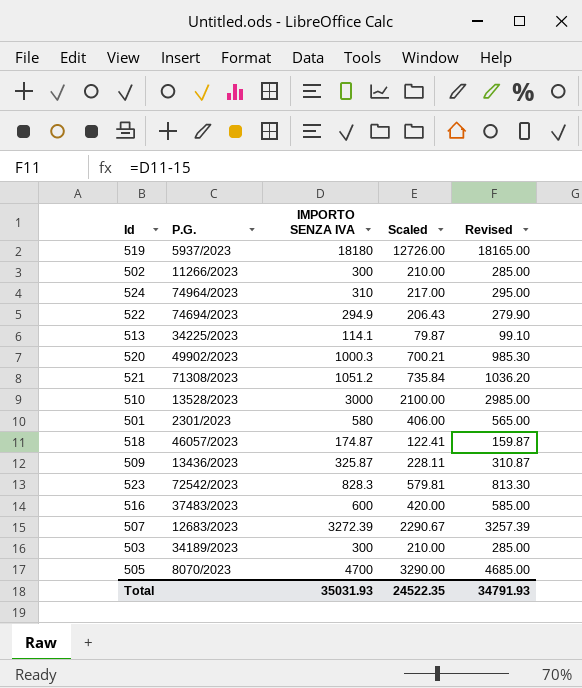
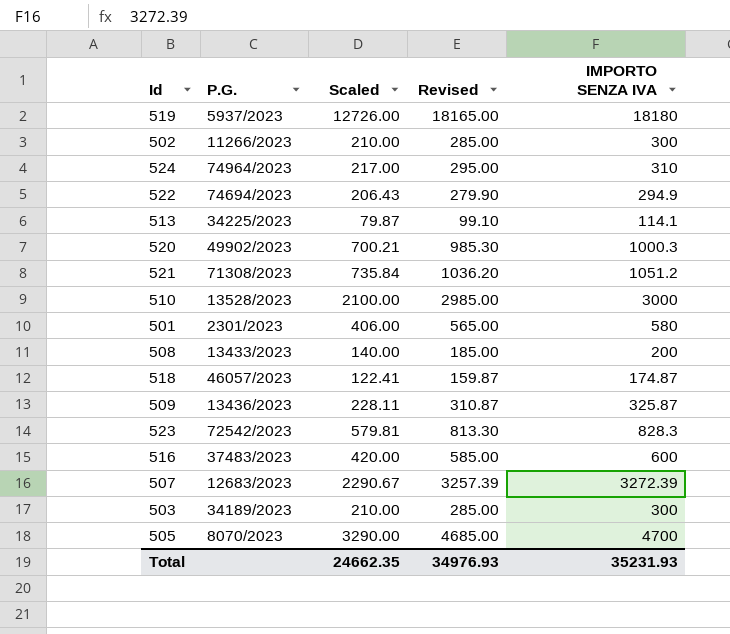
column IMPORTO SENZA IVA | position: 3 -> 5
row 508: none -> 13433/2023 | 140.00 | 185.00 | 200
Total | Scaled: 24522.35 -> 24662.35
Total | Revised: 34791.93 -> 34976.93
Total | IMPORTO SENZA IVA: 35031.93 -> 35231.93

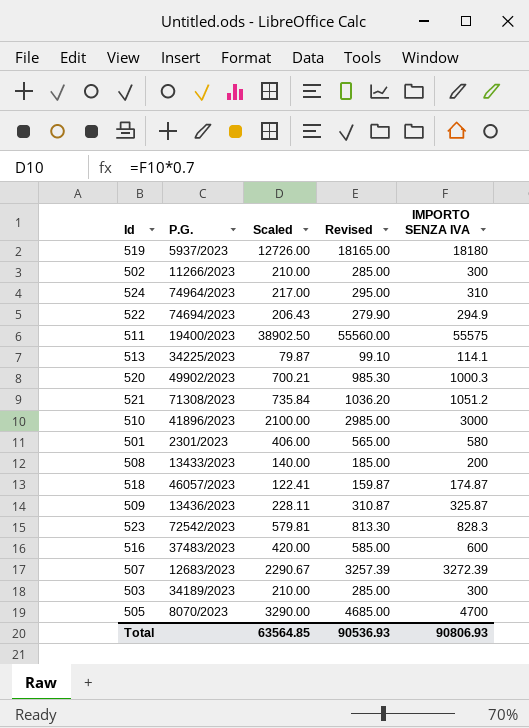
row 511: none -> 19400/2023 | 38902.50 | 55560.00 | 55575
510 | P.G.: 13528/2023 -> 41896/2023
Total | Scaled: 24662.35 -> 63564.85
Total | Revised: 34976.93 -> 90536.93
Total | IMPORTO SENZA IVA: 35231.93 -> 90806.93

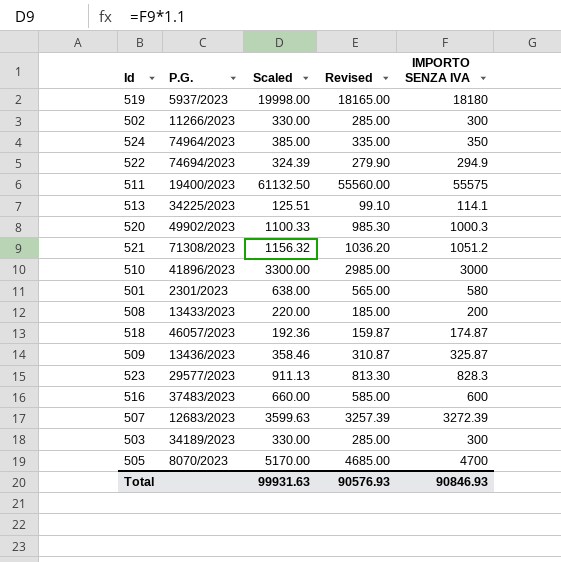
column Scaled | formula: [IMPORTO SENZA IVA] * 0.7 -> [IMPORTO SENZA IVA] * 1.1
524 | Revised: 295.00 -> 335.00
524 | IMPORTO SENZA IVA: 310 -> 350
523 | P.G.: 72542/2023 -> 29577/2023
Total | Scaled: 63564.85 -> 99931.63
Total | Revised: 90536.93 -> 90576.93
Total | IMPORTO SENZA IVA: 90806.93 -> 90846.93

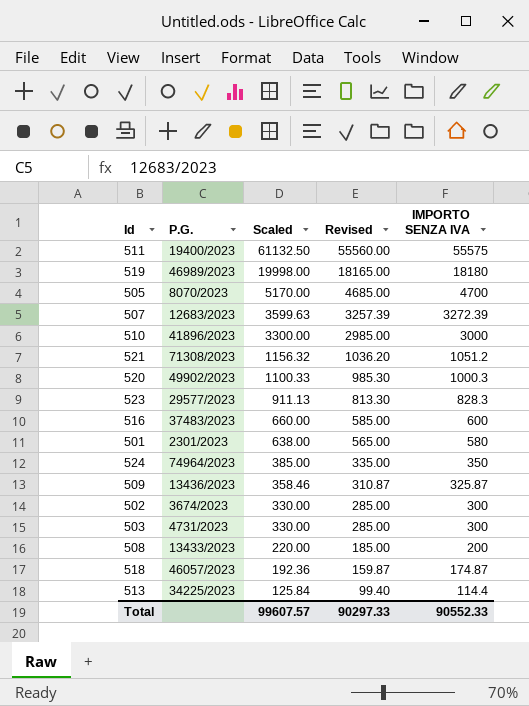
row order: none -> Scaled descending
row 522: 74694/2023 | 324.39 | 279.90 | 294.9 -> none
519 | P.G.: 5937/2023 -> 46989/2023
502 | P.G.: 11266/2023 -> 3674/2023
503 | P.G.: 34189/2023 -> 4731/2023
513 | Scaled: 125.51 -> 125.84
513 | Revised: 99.10 -> 99.40
513 | IMPORTO SENZA IVA: 114.1 -> 114.4
Total | Scaled: 99931.63 -> 99607.57
Total | Revised: 90576.93 -> 90297.33
Total | IMPORTO SENZA IVA: 90846.93 -> 90552.33

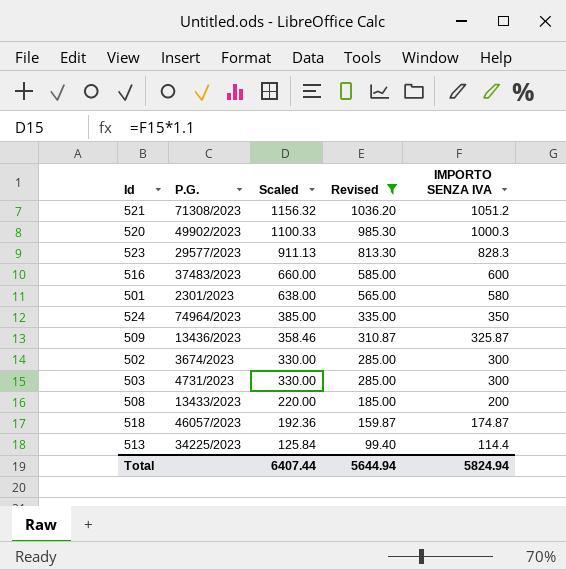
filter: none -> Revised <= 1036.20
Total | Scaled: 99607.57 -> 6407.44
Total | Revised: 90297.33 -> 5644.94
Total | IMPORTO SENZA IVA: 90552.33 -> 5824.94

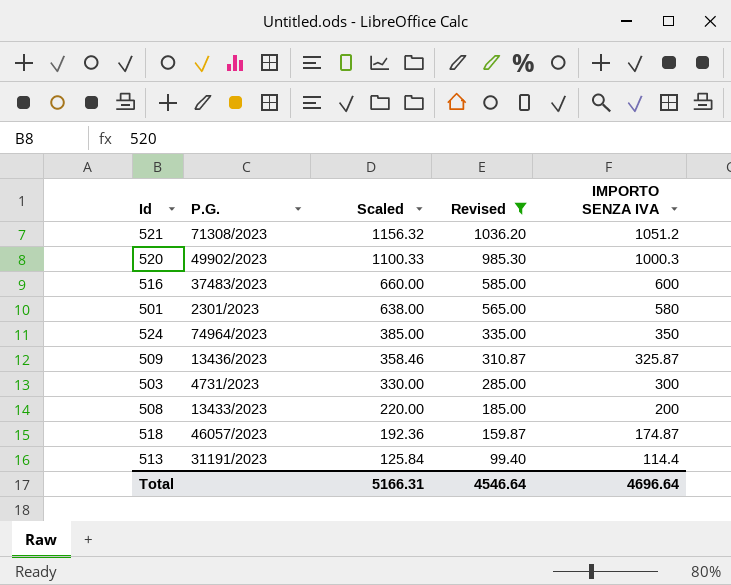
row 523: 29577/2023 | 911.13 | 813.30 | 828.3 -> none
row 502: 3674/2023 | 330.00 | 285.00 | 300 -> none
513 | P.G.: 34225/2023 -> 31191/2023
Total | Scaled: 6407.44 -> 5166.31
Total | Revised: 5644.94 -> 4546.64
Total | IMPORTO SENZA IVA: 5824.94 -> 4696.64

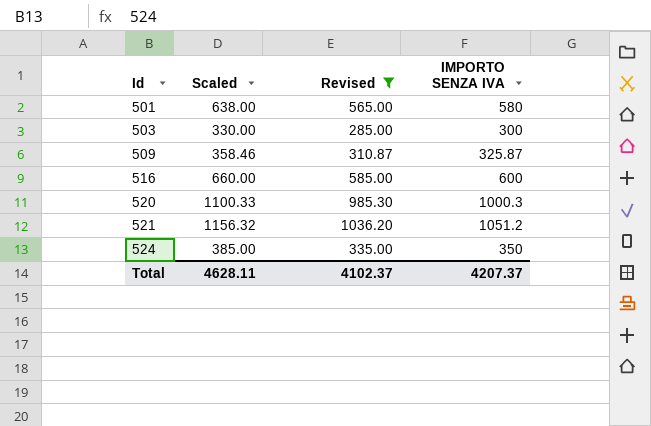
row order: Scaled descending -> Id ascending
column P.G. | position: 2 -> none
row 508: 13433/2023 | 220.00 | 185.00 | 200 -> none
row 518: 46057/2023 | 192.36 | 159.87 | 174.87 -> none
row 513: 31191/2023 | 125.84 | 99.40 | 114.4 -> none
Total | Scaled: 5166.31 -> 4628.11
Total | Revised: 4546.64 -> 4102.37
Total | IMPORTO SENZA IVA: 4696.64 -> 4207.37

